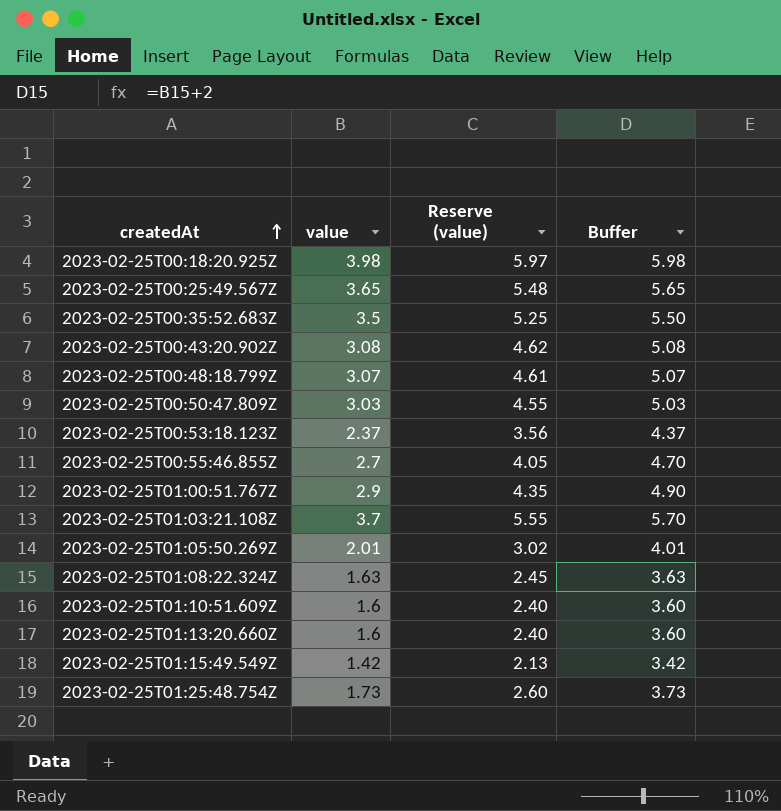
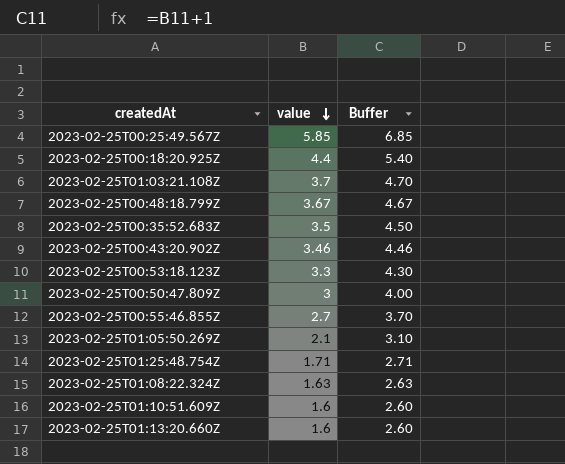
row order: createdAt ascending -> value descending
column Reserve (value) | formula: [value] * 1.5 -> none
column Buffer | formula: [value] + 2 -> [value] + 1
row 2023-02-25T01:00:51.767Z: 2.9 | 4.35 | 4.90 -> none
row 2023-02-25T01:15:49.549Z: 1.42 | 2.13 | 3.42 -> none
2023-02-25T00:25:49.567Z | value: 3.65 -> 5.85
2023-02-25T00:18:20.925Z | value: 3.98 -> 4.4
2023-02-25T00:48:18.799Z | value: 3.07 -> 3.67
2023-02-25T00:43:20.902Z | value: 3.08 -> 3.46
2023-02-25T00:53:18.123Z | value: 2.37 -> 3.3
2023-02-25T00:50:47.809Z | value: 3.03 -> 3
2023-02-25T01:05:50.269Z | value: 2.01 -> 2.1
2023-02-25T01:25:48.754Z | value: 1.73 -> 1.71

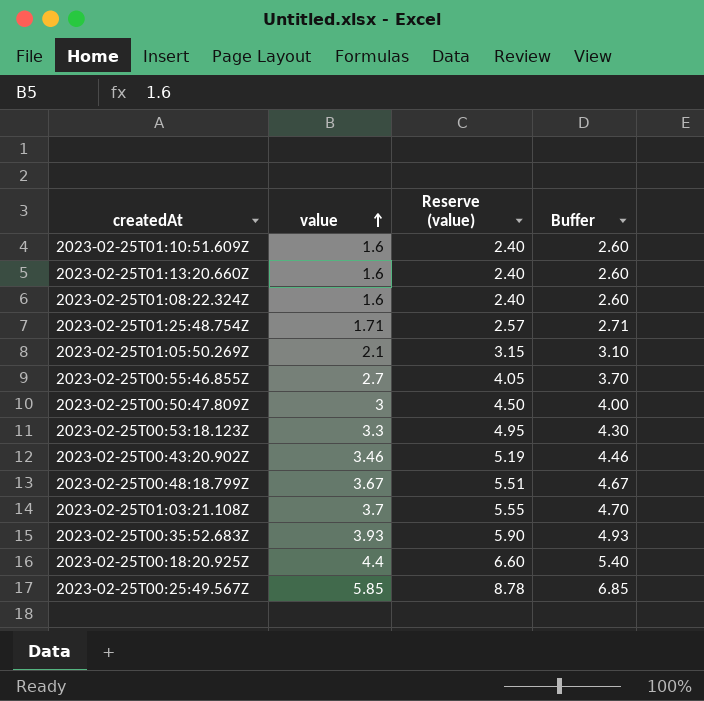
row order: value descending -> value ascending
column Reserve (value) | formula: none -> [value] * 1.5
2023-02-25T01:08:22.324Z | value: 1.63 -> 1.6
2023-02-25T01:08:22.324Z | Buffer: 2.63 -> 2.60
2023-02-25T00:35:52.683Z | value: 3.5 -> 3.93
2023-02-25T00:35:52.683Z | Buffer: 4.50 -> 4.93

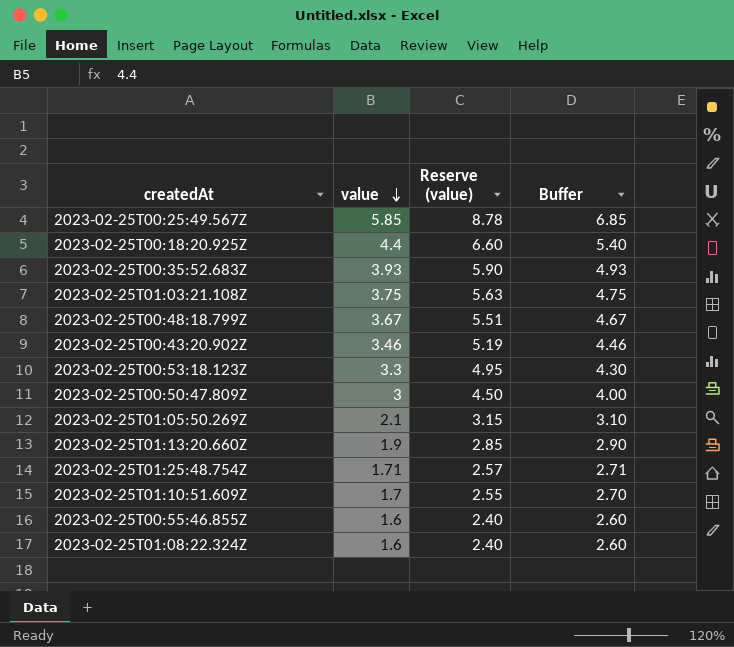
row order: value ascending -> value descending
2023-02-25T01:03:21.108Z | value: 3.7 -> 3.75
2023-02-25T01:03:21.108Z | Reserve (value): 5.55 -> 5.63
2023-02-25T01:03:21.108Z | Buffer: 4.70 -> 4.75
2023-02-25T01:13:20.660Z | value: 1.6 -> 1.9
2023-02-25T01:13:20.660Z | Reserve (value): 2.40 -> 2.85
2023-02-25T01:13:20.660Z | Buffer: 2.60 -> 2.90
2023-02-25T01:10:51.609Z | value: 1.6 -> 1.7
2023-02-25T01:10:51.609Z | Reserve (value): 2.40 -> 2.55
2023-02-25T01:10:51.609Z | Buffer: 2.60 -> 2.70
2023-02-25T00:55:46.855Z | value: 2.7 -> 1.6
2023-02-25T00:55:46.855Z | Reserve (value): 4.05 -> 2.40
2023-02-25T00:55:46.855Z | Buffer: 3.70 -> 2.60

